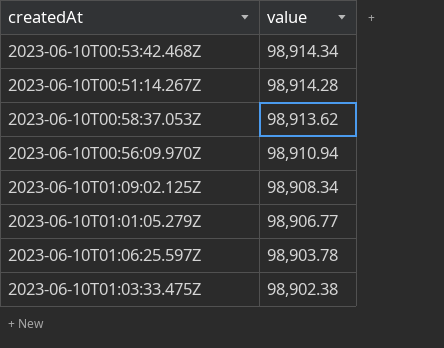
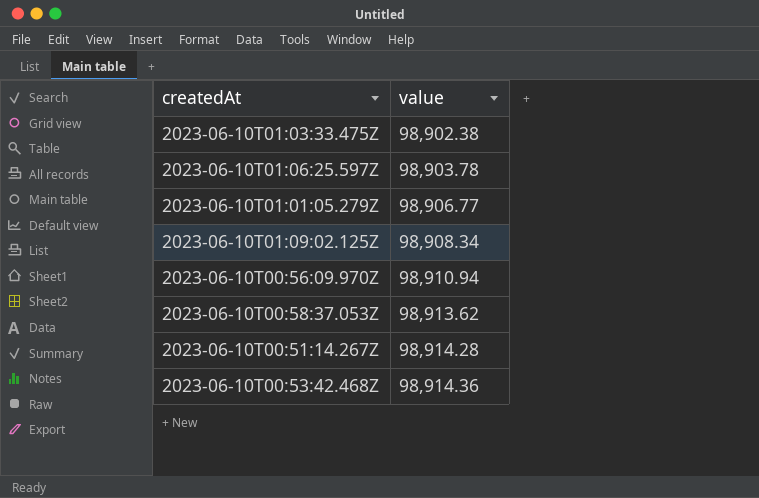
row order: value descending -> value ascending
2023-06-10T00:53:42.468Z | value: 98,914.34 -> 98,914.36

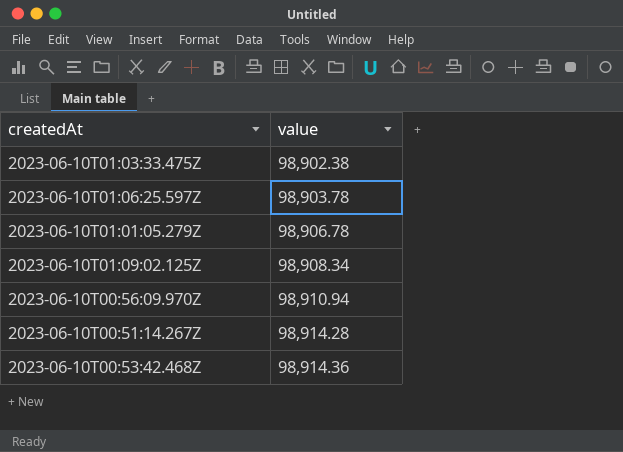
row 2023-06-10T00:58:37.053Z: 98,913.62 -> none
2023-06-10T01:01:05.279Z | value: 98,906.77 -> 98,906.78

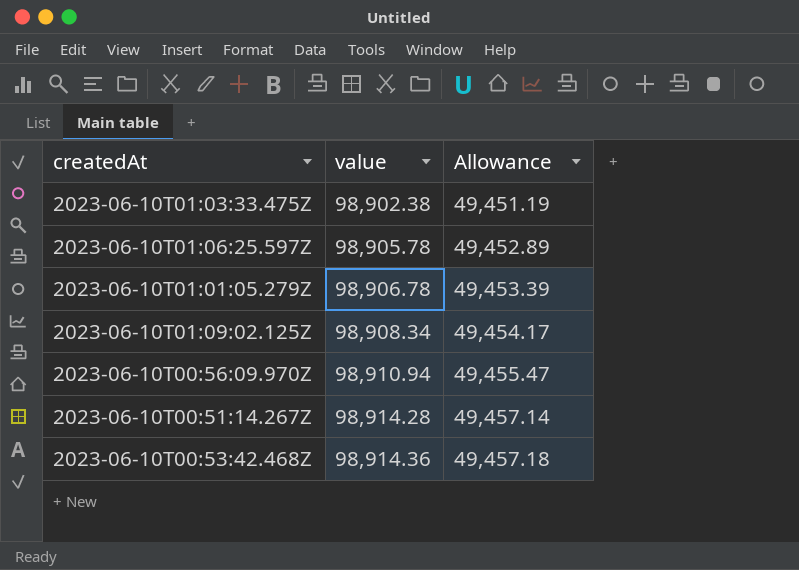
column Allowance | formula: none -> [value] * 0.5
2023-06-10T01:06:25.597Z | value: 98,903.78 -> 98,905.78

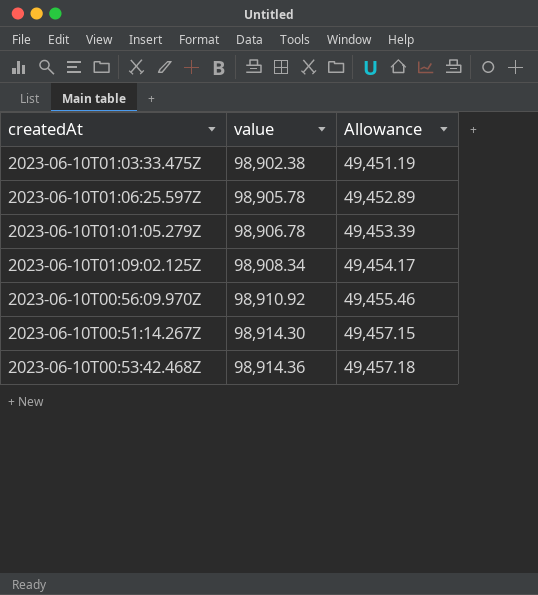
2023-06-10T00:56:09.970Z | value: 98,910.94 -> 98,910.92
2023-06-10T00:56:09.970Z | Allowance: 49,455.47 -> 49,455.46
2023-06-10T00:51:14.267Z | value: 98,914.28 -> 98,914.30
2023-06-10T00:51:14.267Z | Allowance: 49,457.14 -> 49,457.15

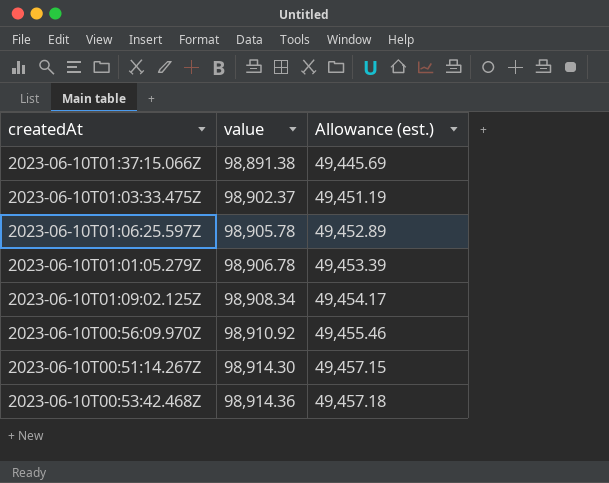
column name: Allowance -> Allowance (est.)
row 2023-06-10T01:37:15.066Z: none -> 98,891.38 | 49,445.69
2023-06-10T01:03:33.475Z | value: 98,902.38 -> 98,902.37

